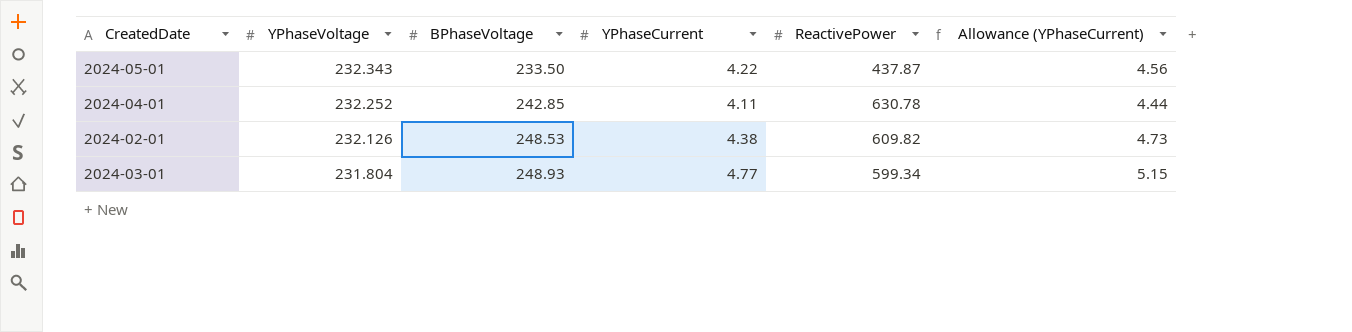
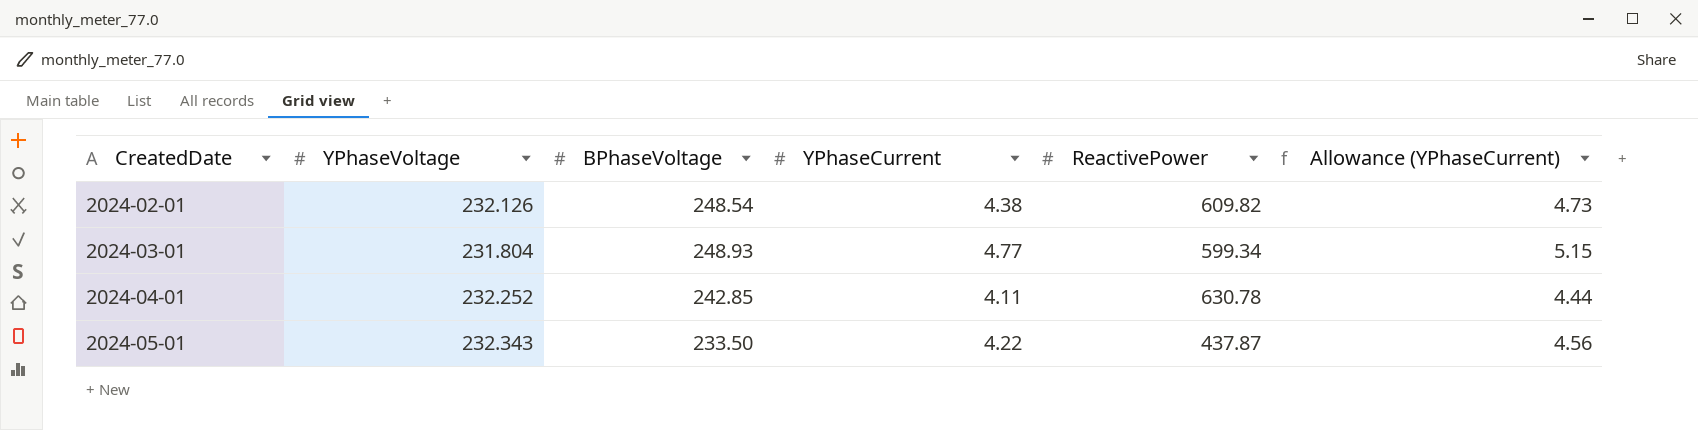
row order: YPhaseVoltage descending -> CreatedDate ascending
2024-02-01 | BPhaseVoltage: 248.53 -> 248.54

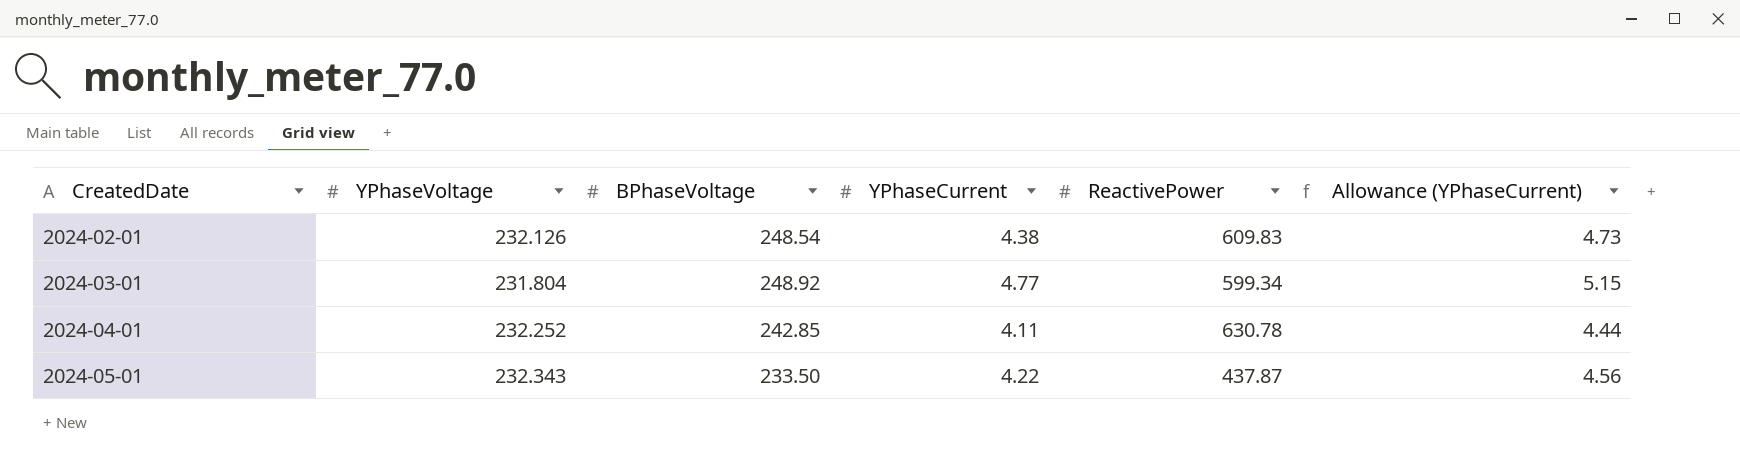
2024-02-01 | ReactivePower: 609.82 -> 609.83
2024-03-01 | BPhaseVoltage: 248.93 -> 248.92

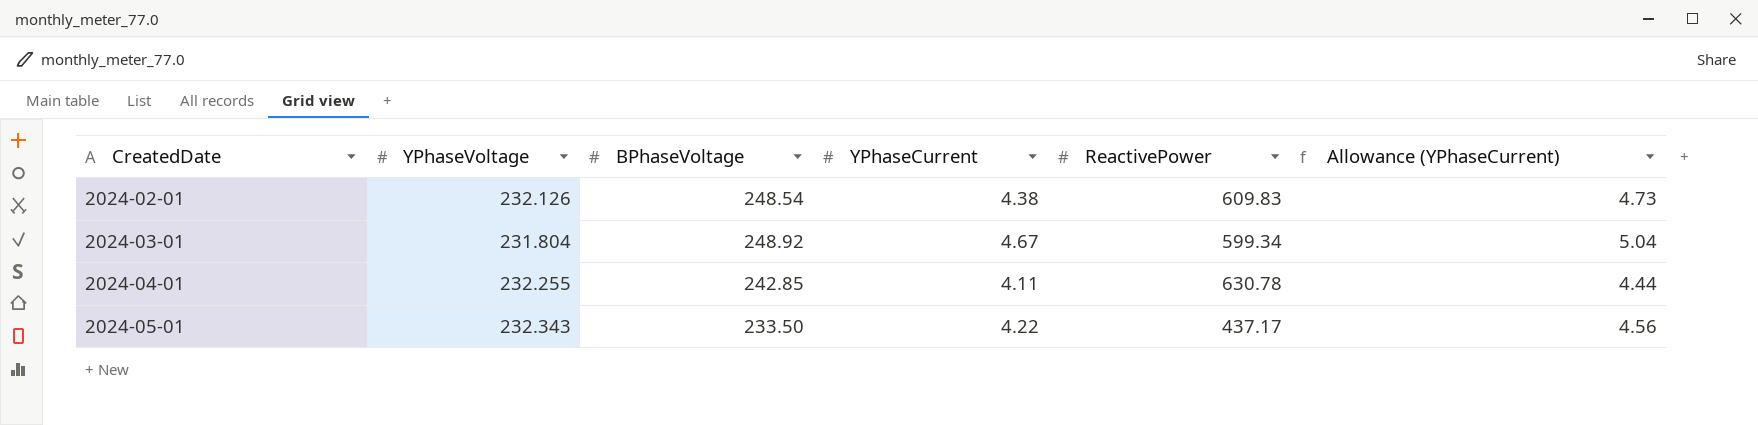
2024-03-01 | YPhaseCurrent: 4.77 -> 4.67
2024-03-01 | Allowance (YPhaseCurrent): 5.15 -> 5.04
2024-04-01 | YPhaseVoltage: 232.252 -> 232.255
2024-05-01 | ReactivePower: 437.87 -> 437.17

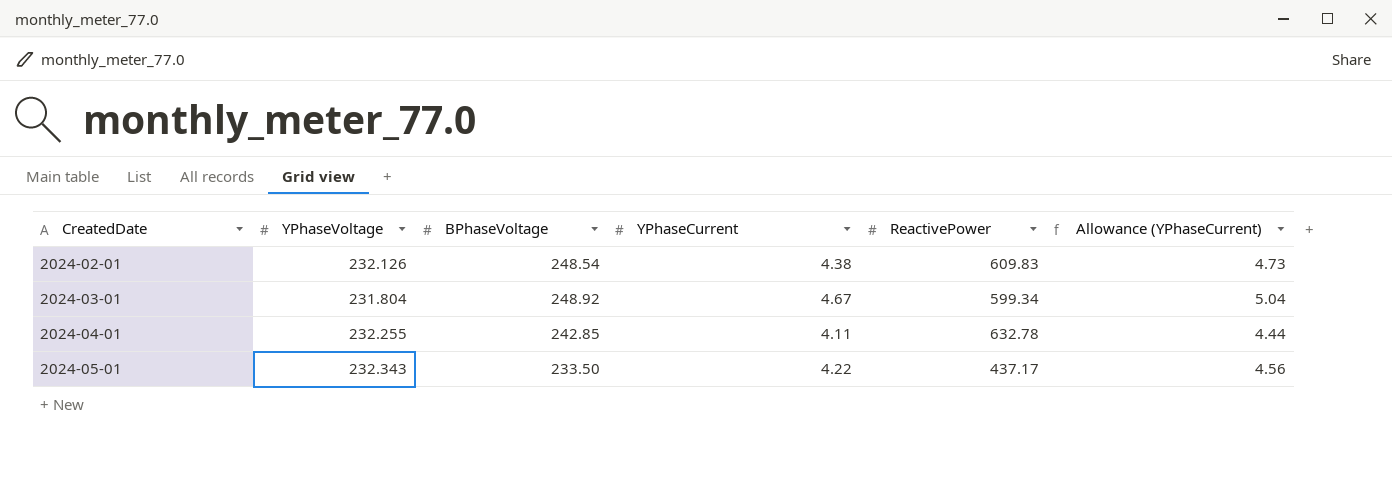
2024-04-01 | ReactivePower: 630.78 -> 632.78

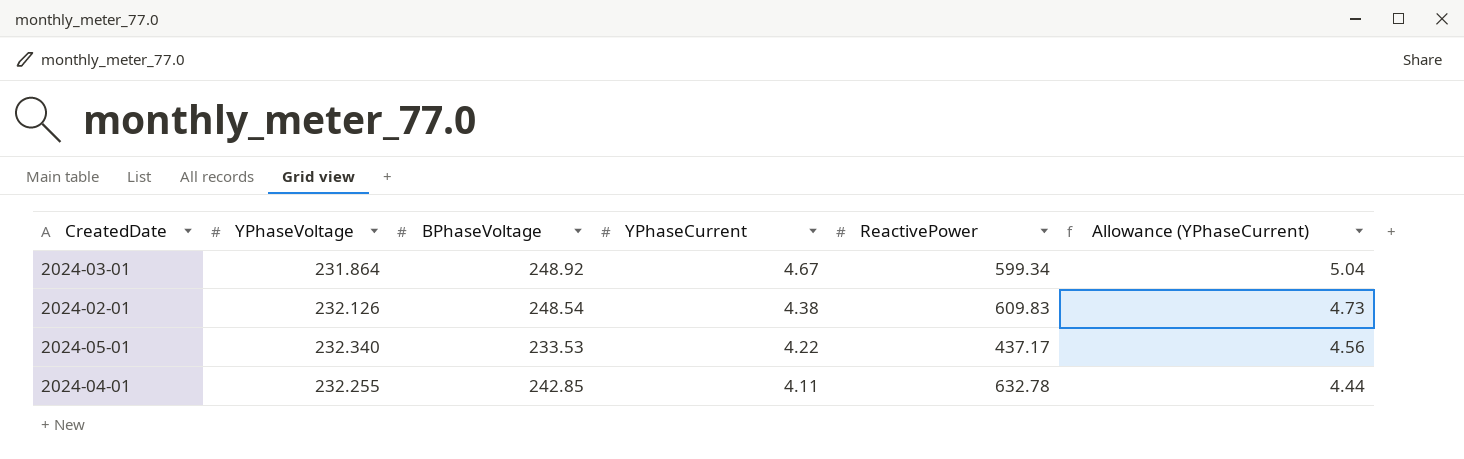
row order: CreatedDate ascending -> YPhaseCurrent descending
2024-03-01 | YPhaseVoltage: 231.804 -> 231.864
2024-05-01 | YPhaseVoltage: 232.343 -> 232.340
2024-05-01 | BPhaseVoltage: 233.50 -> 233.53

